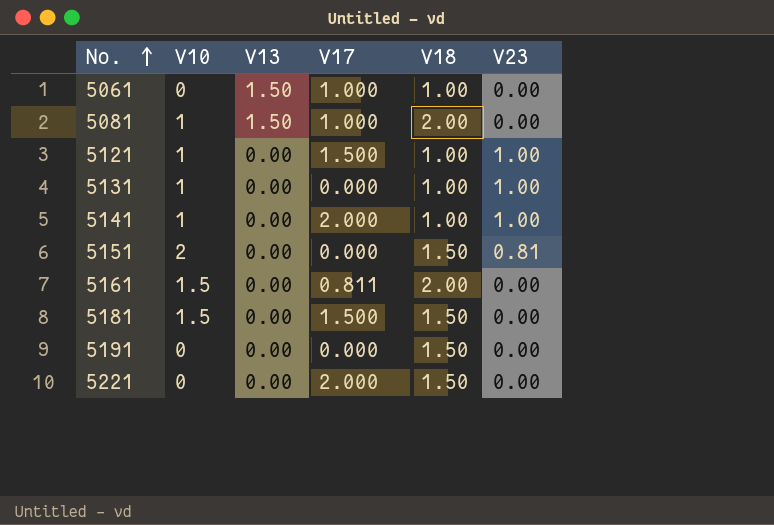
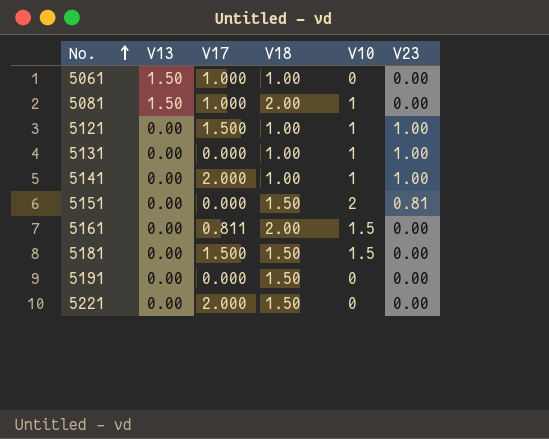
column V10 | position: 2 -> 5

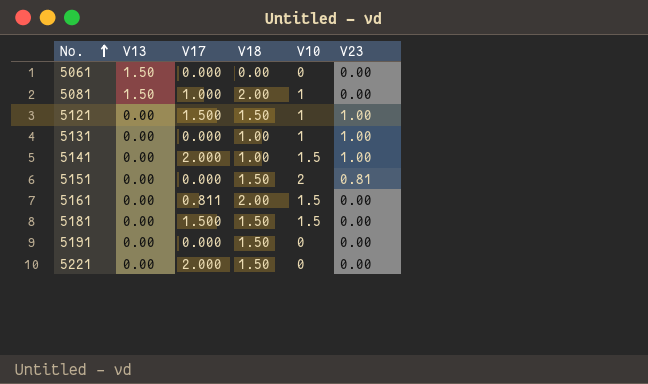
5061 | V17: 1.000 -> 0.000
5061 | V18: 1.00 -> 0.00
5121 | V18: 1.00 -> 1.50
5141 | V10: 1 -> 1.5

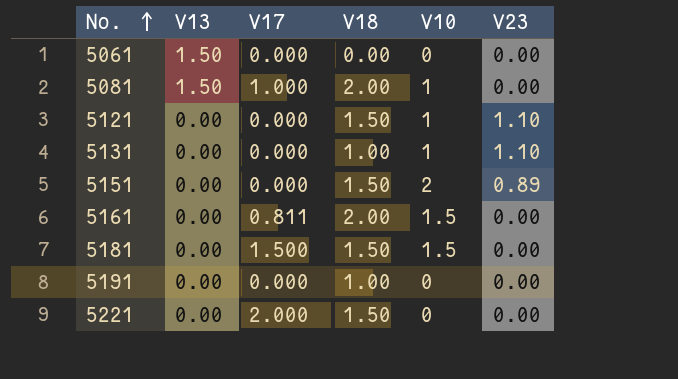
row 5141: 0.00 | 2.000 | 1.00 | 1.5 | 1.00 -> none
5121 | V17: 1.500 -> 0.000
5121 | V23: 1.00 -> 1.10
5131 | V23: 1.00 -> 1.10
5151 | V23: 0.81 -> 0.89
5191 | V18: 1.50 -> 1.00

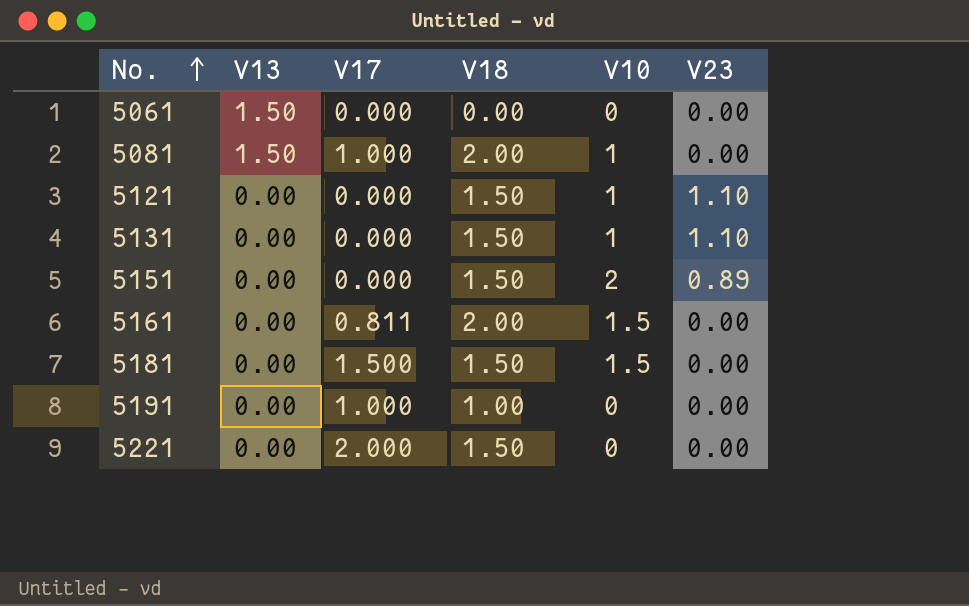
5131 | V18: 1.00 -> 1.50
5191 | V17: 0.000 -> 1.000

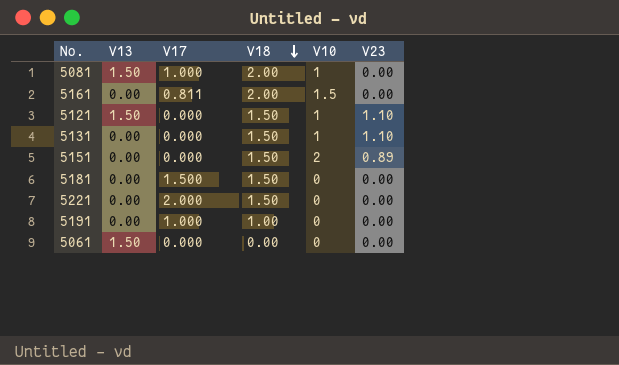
row order: No. ascending -> V18 descending
5121 | V13: 0.00 -> 1.50
5181 | V10: 1.5 -> 0

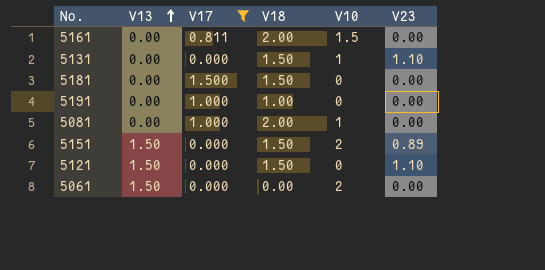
filter: none -> V17 != 2.000
row order: V18 descending -> V13 ascending
5081 | V13: 1.50 -> 0.00
5151 | V13: 0.00 -> 1.50
5121 | V10: 1 -> 0
5061 | V10: 0 -> 2

